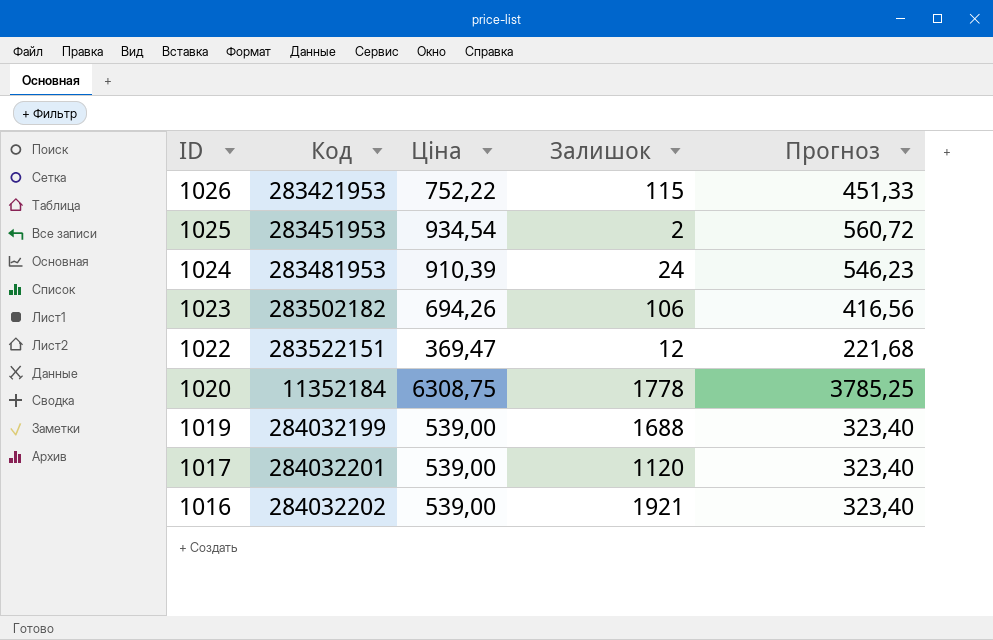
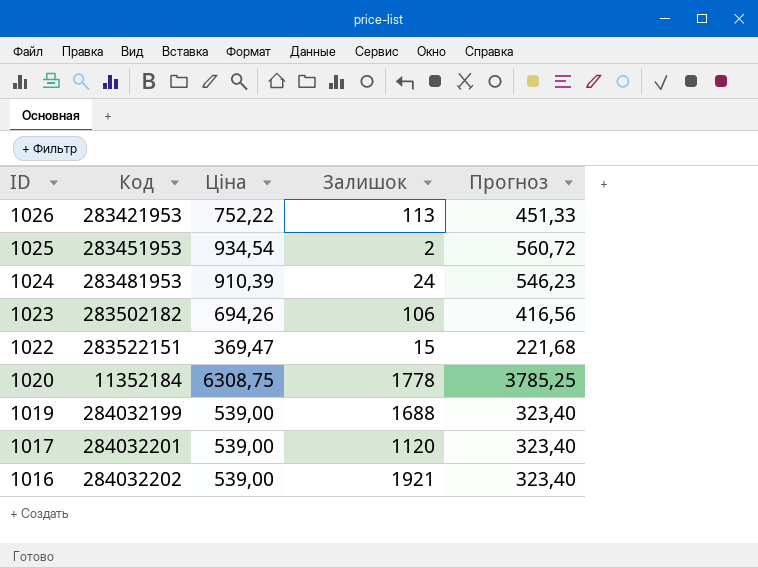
1026 | Залишок: 115 -> 113
1022 | Залишок: 12 -> 15

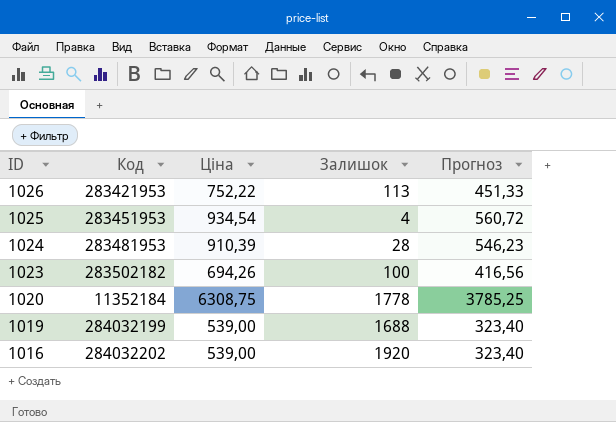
row 1022: 283522151 | 369,47 | 15 | 221,68 -> none
row 1017: 284032201 | 539,00 | 1120 | 323,40 -> none
1025 | Залишок: 2 -> 4
1024 | Залишок: 24 -> 28
1023 | Залишок: 106 -> 100
1016 | Залишок: 1921 -> 1920

